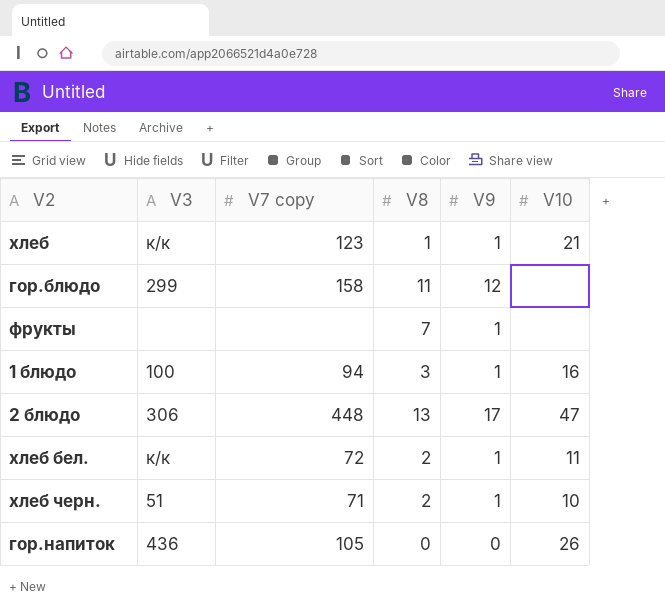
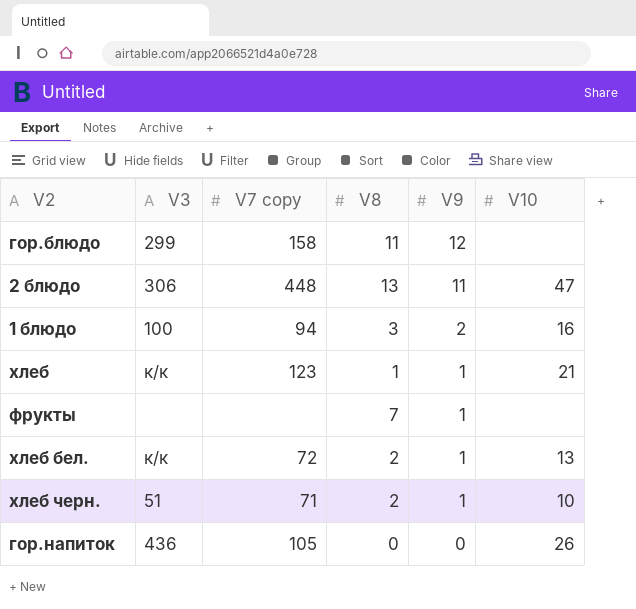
row order: none -> V9 descending
2 блюдо | V9: 17 -> 11
1 блюдо | V9: 1 -> 2
хлеб бел. | V10: 11 -> 13

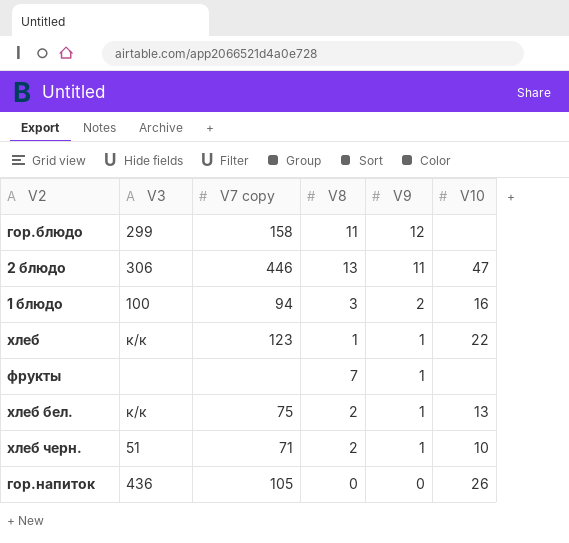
2 блюдо | V7 copy: 448 -> 446
хлеб | V10: 21 -> 22
хлеб бел. | V7 copy: 72 -> 75

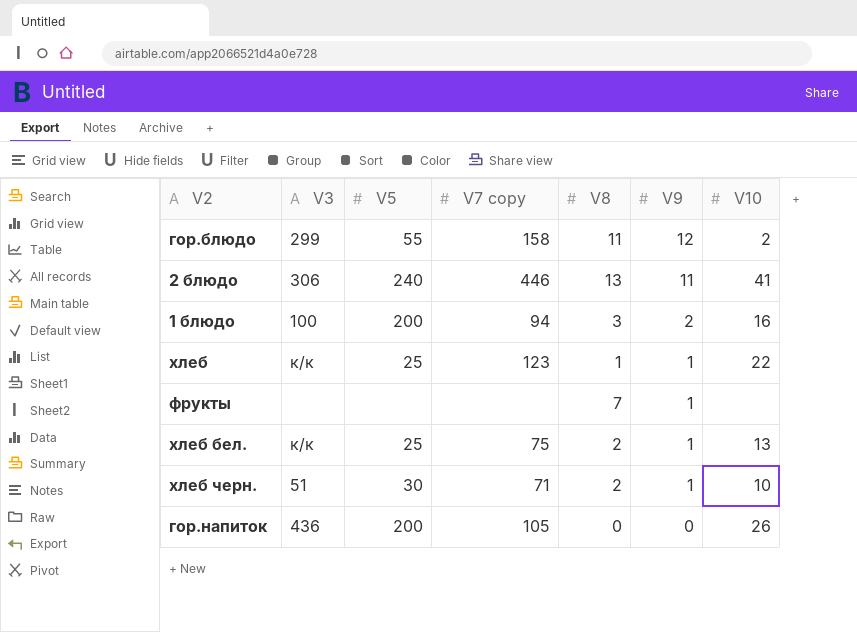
column V5 | position: none -> 3
гор.блюдо | V10: none -> 2
2 блюдо | V10: 47 -> 41

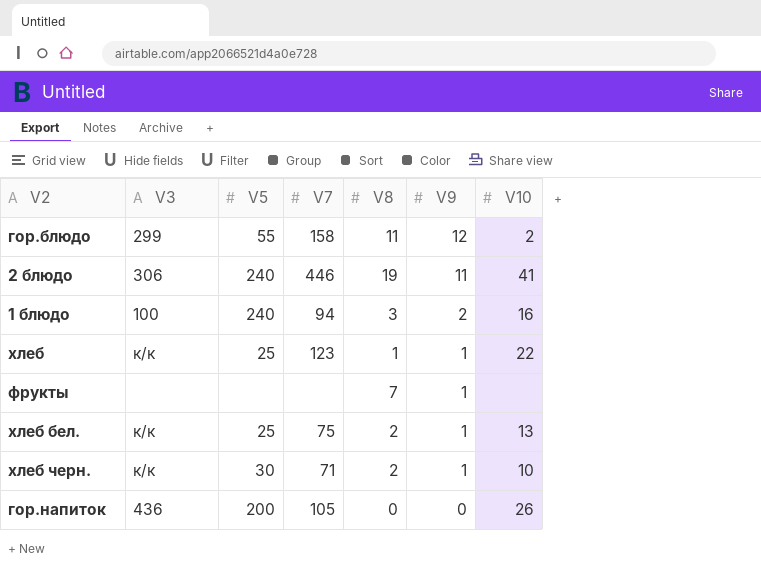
column name: V7 copy -> V7
2 блюдо | V8: 13 -> 19
1 блюдо | V5: 200 -> 240
хлеб черн. | V3: 51 -> к/к

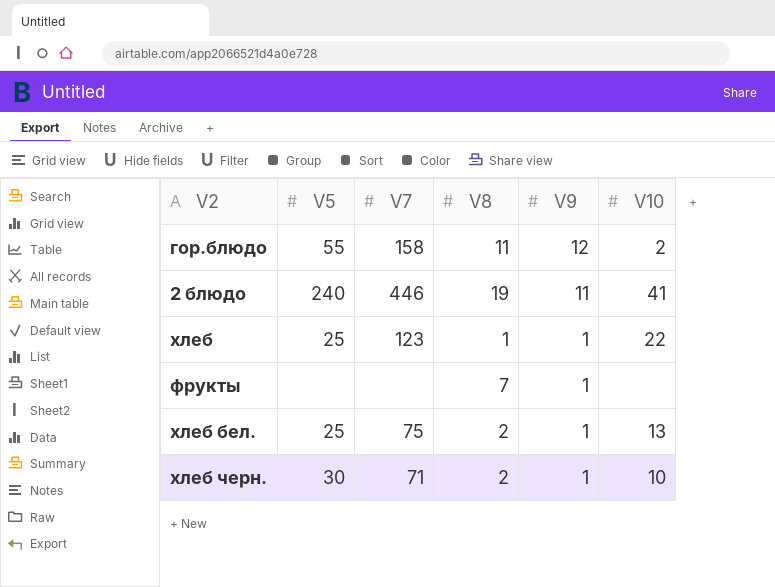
column V3 | position: 2 -> none
row 1 блюдо: 100 | 240 | 94 | 3 | 2 | 16 -> none
row гор.напиток: 436 | 200 | 105 | 0 | 0 | 26 -> none

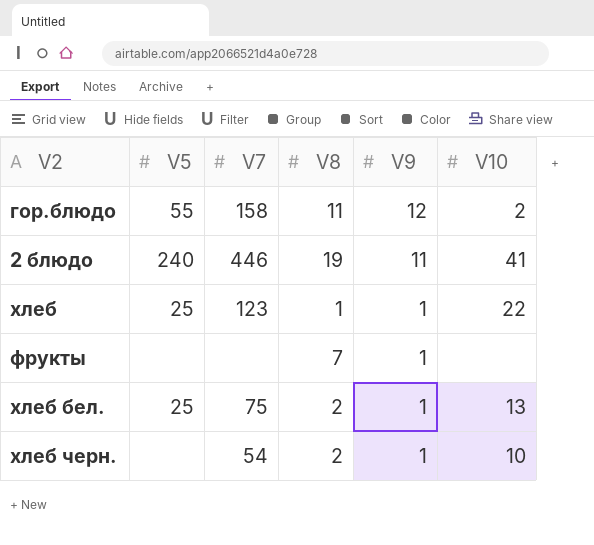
хлеб черн. | V5: 30 -> none
хлеб черн. | V7: 71 -> 54

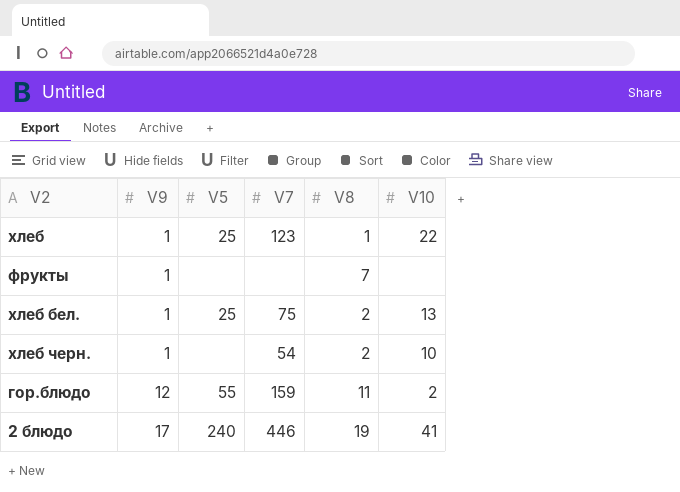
row order: V9 descending -> V9 ascending
column V9 | position: 5 -> 2
гор.блюдо | V7: 158 -> 159
2 блюдо | V9: 11 -> 17

